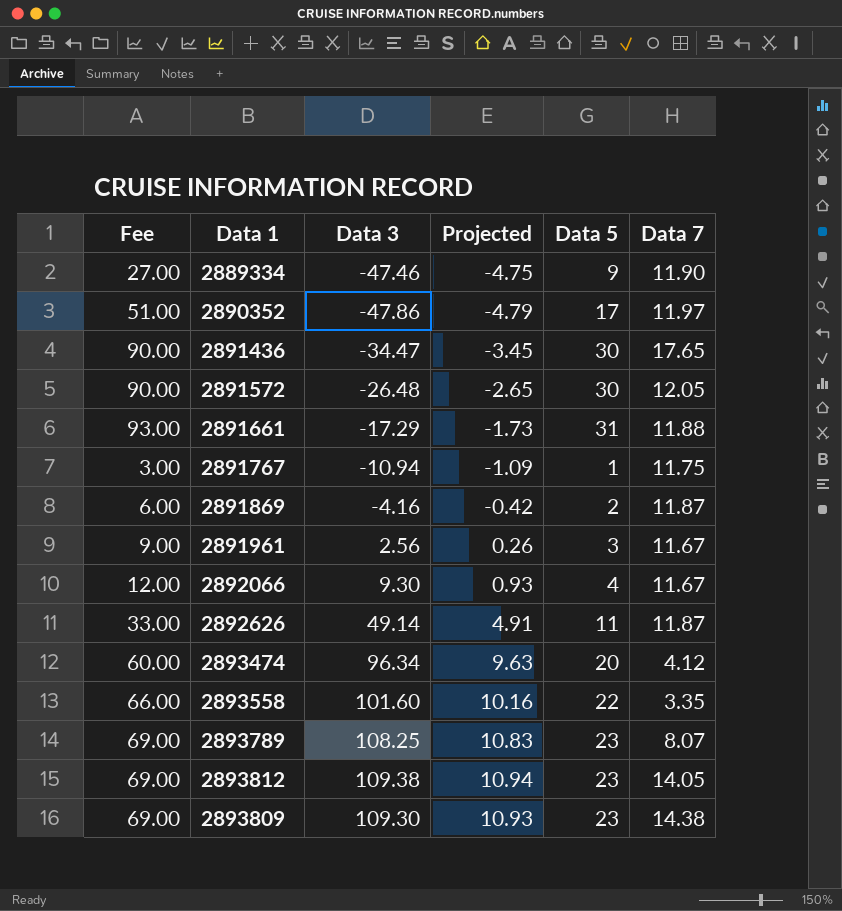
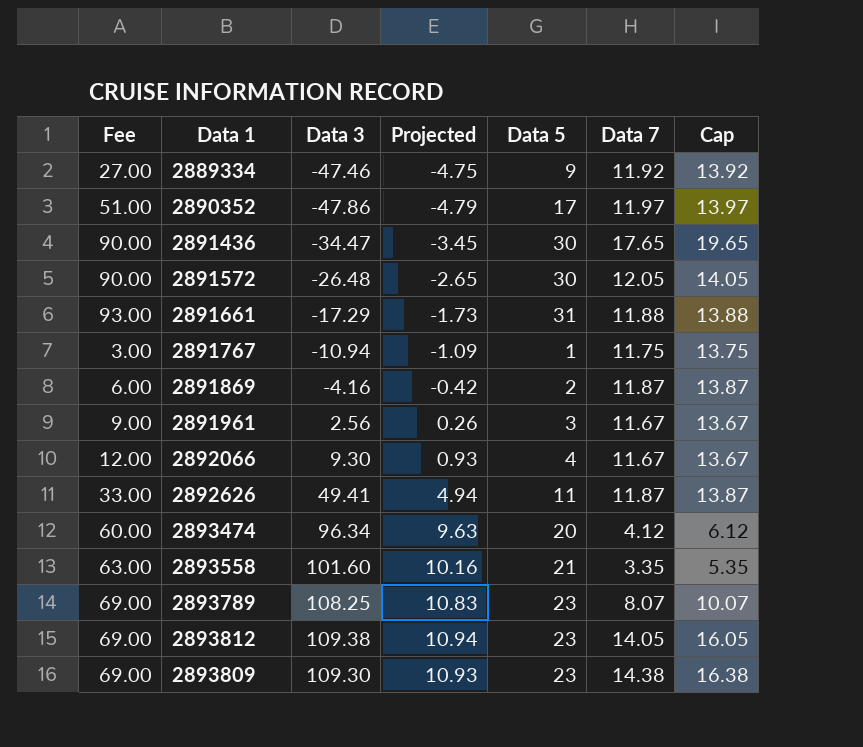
column Cap | formula: none -> [Data 7] + 2
2889334 | Data 7: 11.90 -> 11.92
2892626 | Data 3: 49.14 -> 49.41
2892626 | Projected: 4.91 -> 4.94
2893558 | Fee: 66.00 -> 63.00
2893558 | Data 5: 22 -> 21

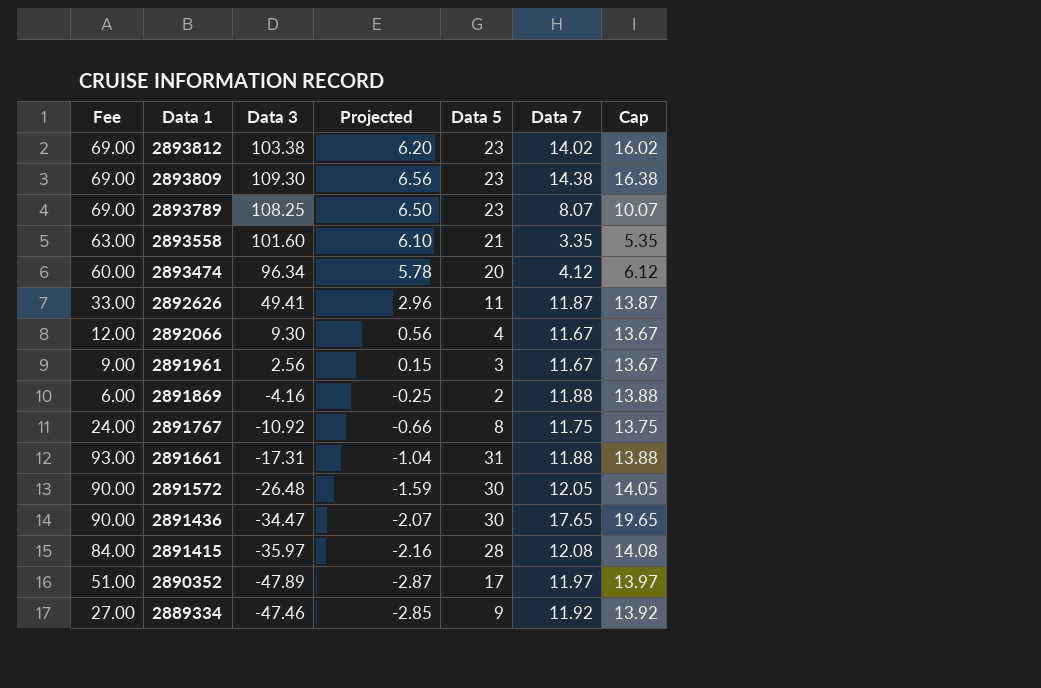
row order: none -> Data 1 descending
column Projected | formula: [Data 3] * 0.1 -> [Data 3] * 0.06
2893812 | Data 3: 109.38 -> 103.38
2893812 | Data 7: 14.05 -> 14.02
2893812 | Cap: 16.05 -> 16.02
2891869 | Data 7: 11.87 -> 11.88
2891869 | Cap: 13.87 -> 13.88
2891767 | Fee: 3.00 -> 24.00
2891767 | Data 3: -10.94 -> -10.92
2891767 | Data 5: 1 -> 8
2891661 | Data 3: -17.29 -> -17.31
row 2891415: none -> 84.00 | -35.97 | -2.16 | 28 | 12.08 | 14.08
2890352 | Data 3: -47.86 -> -47.89

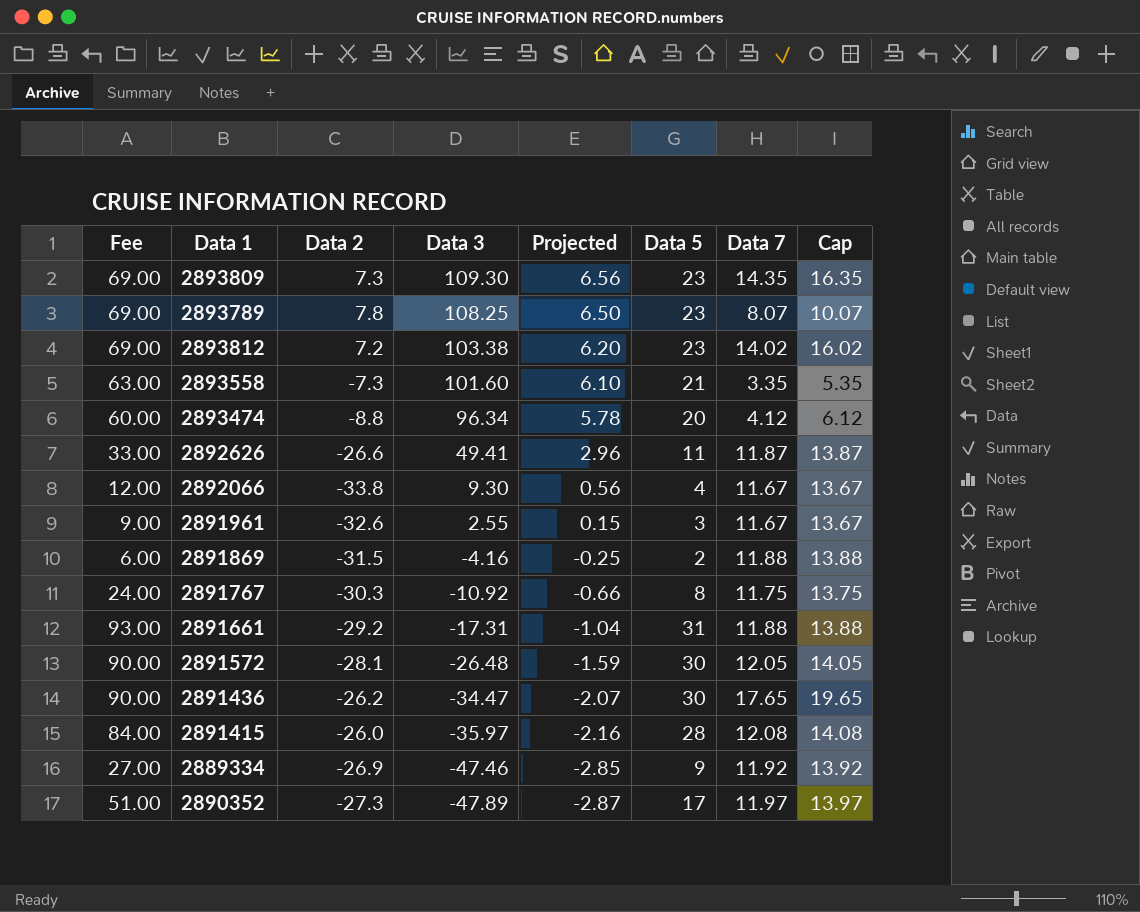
row order: Data 1 descending -> Data 3 descending
column Data 2 | position: none -> 3
2893809 | Data 7: 14.38 -> 14.35
2893809 | Cap: 16.38 -> 16.35
2891961 | Data 3: 2.56 -> 2.55

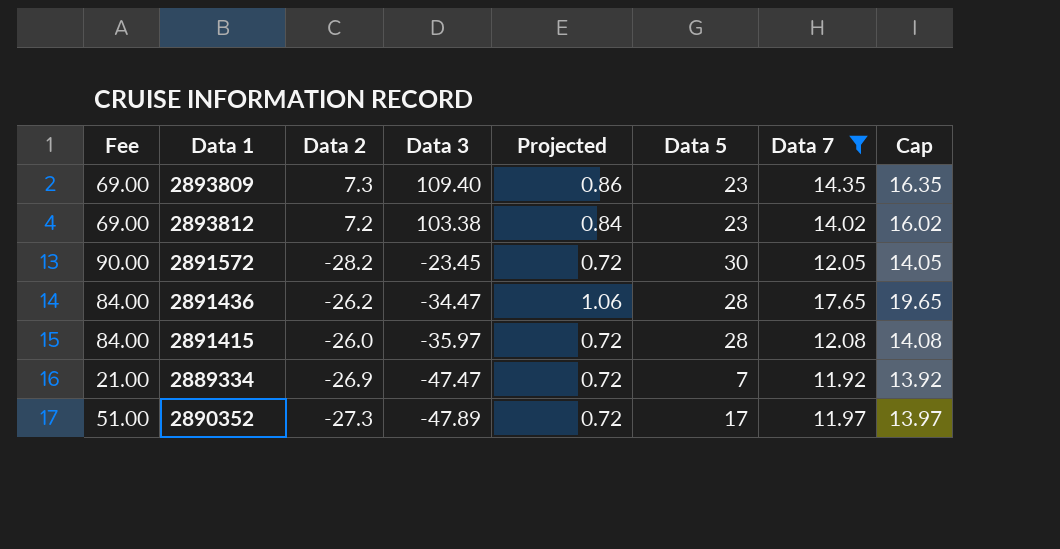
filter: none -> Data 7 >= 11.92
column Projected | formula: [Data 3] * 0.06 -> [Data 7] * 0.06
2893809 | Data 3: 109.30 -> 109.40
2891572 | Data 2: -28.1 -> -28.2
2891572 | Data 3: -26.48 -> -23.45
2891436 | Fee: 90.00 -> 84.00
2891436 | Data 5: 30 -> 28
2889334 | Fee: 27.00 -> 21.00
2889334 | Data 3: -47.46 -> -47.47
2889334 | Data 5: 9 -> 7

